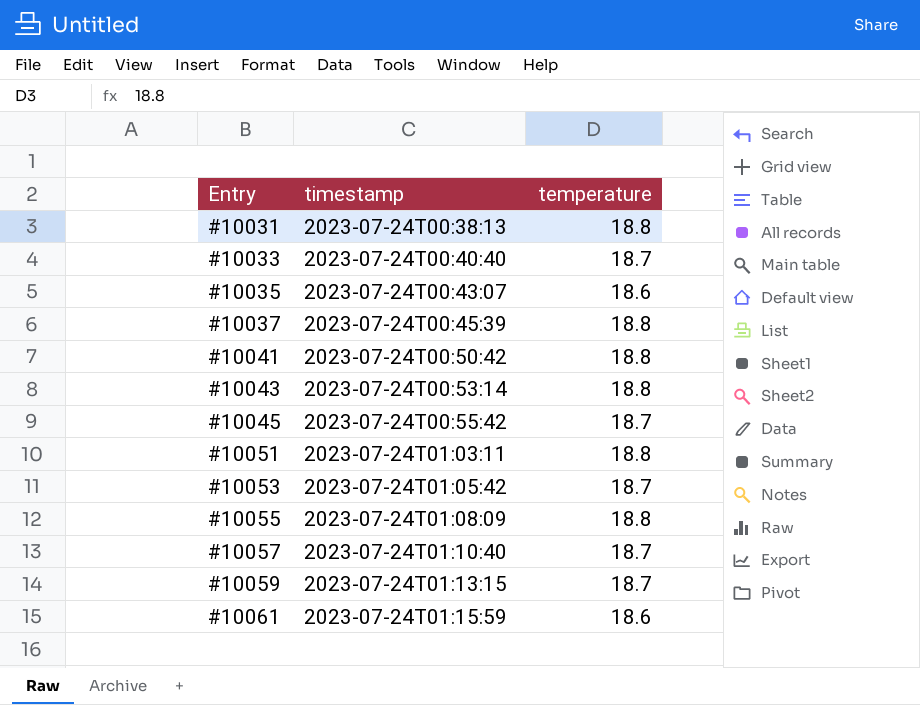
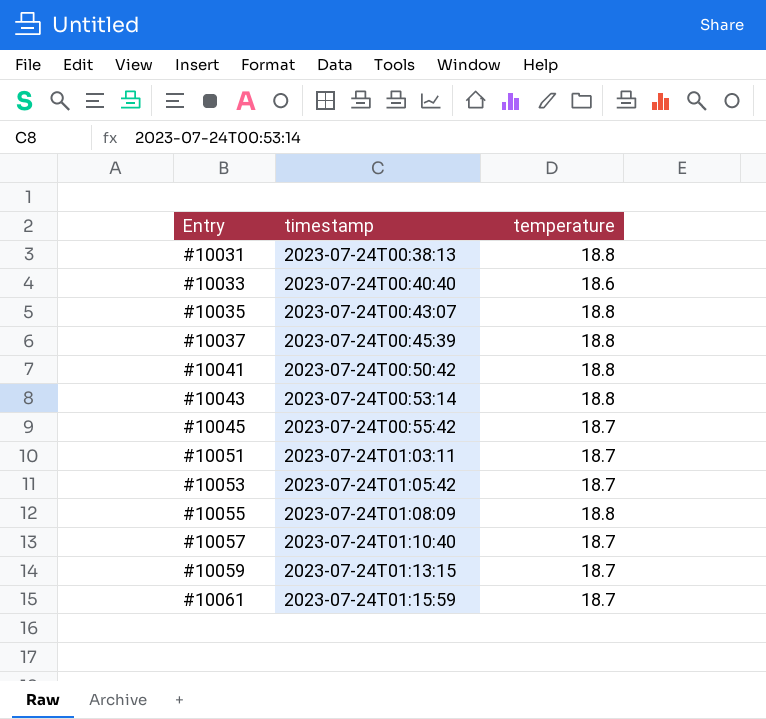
#10033 | temperature: 18.7 -> 18.6
#10035 | temperature: 18.6 -> 18.8
#10051 | temperature: 18.8 -> 18.7
#10061 | temperature: 18.6 -> 18.7

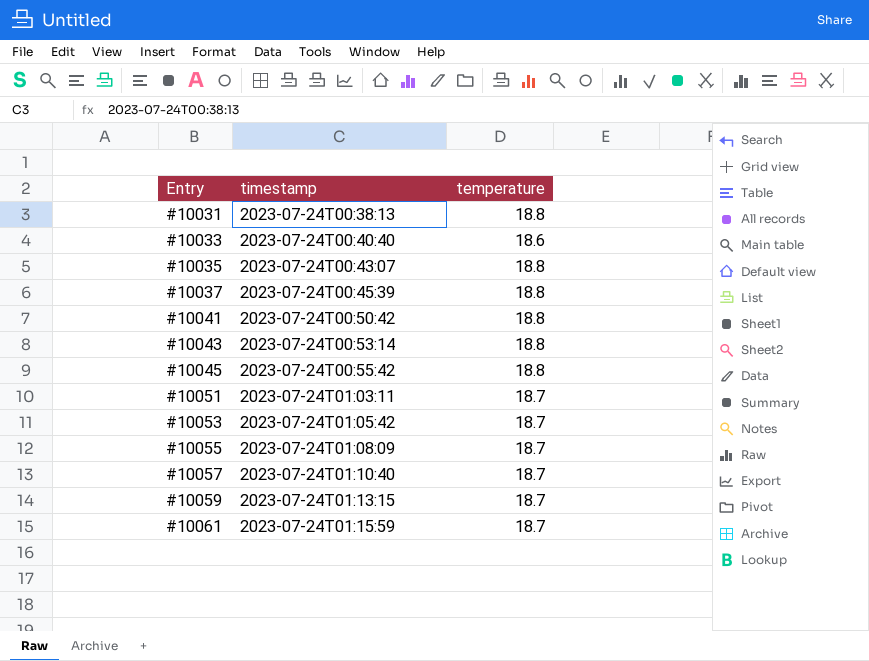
#10045 | temperature: 18.7 -> 18.8
#10055 | temperature: 18.8 -> 18.7

